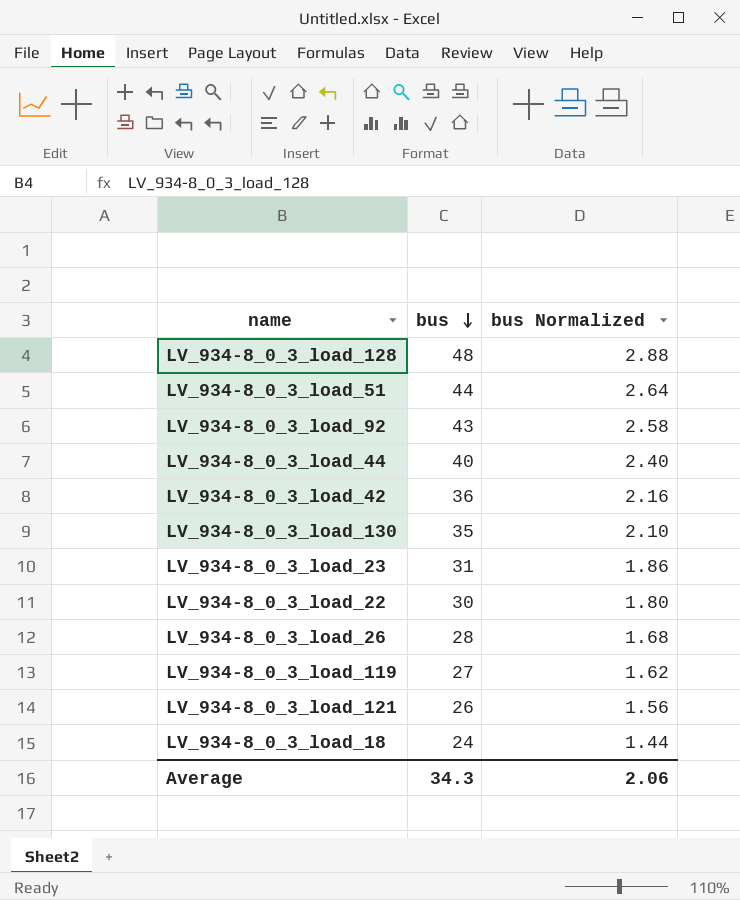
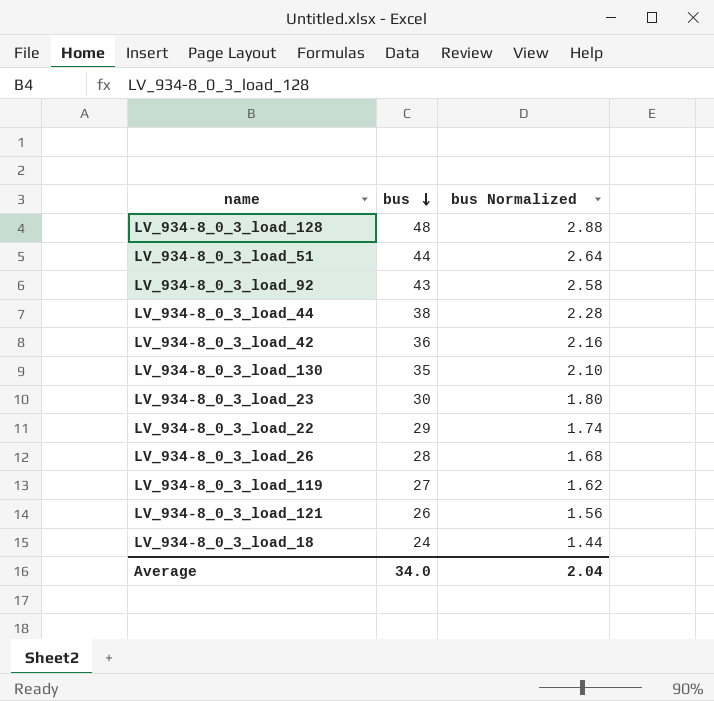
LV_934-8_0_3_load_44 | bus: 40 -> 38
LV_934-8_0_3_load_44 | bus Normalized: 2.40 -> 2.28
LV_934-8_0_3_load_23 | bus: 31 -> 30
LV_934-8_0_3_load_23 | bus Normalized: 1.86 -> 1.80
LV_934-8_0_3_load_22 | bus: 30 -> 29
LV_934-8_0_3_load_22 | bus Normalized: 1.80 -> 1.74
Average | bus: 34.3 -> 34.0
Average | bus Normalized: 2.06 -> 2.04

